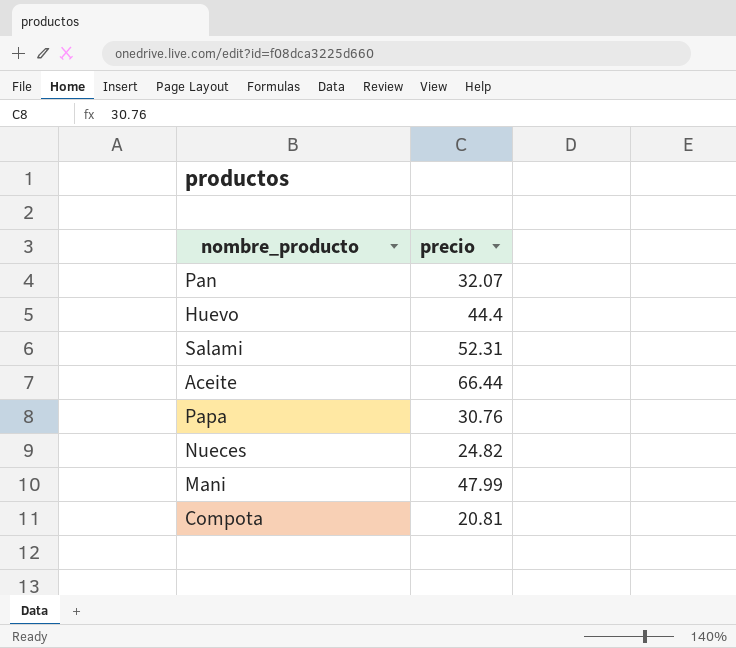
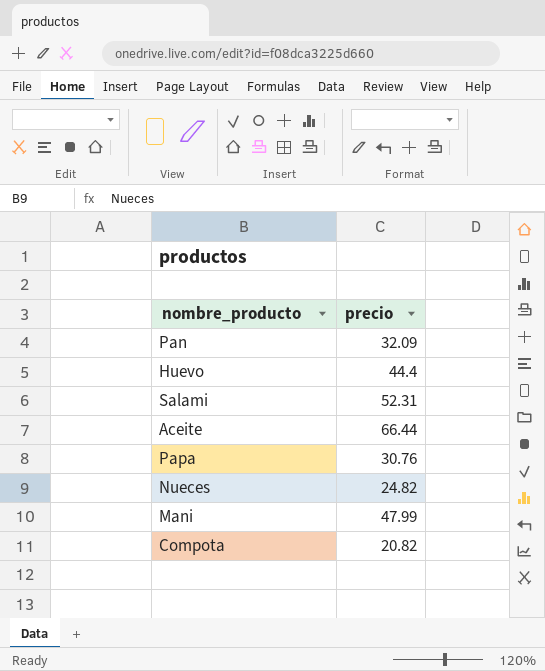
Pan | precio: 32.07 -> 32.09
Compota | precio: 20.81 -> 20.82

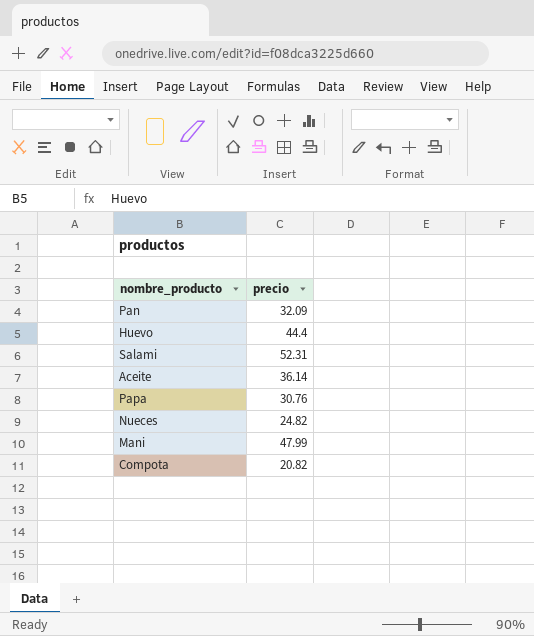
Aceite | precio: 66.44 -> 36.14

